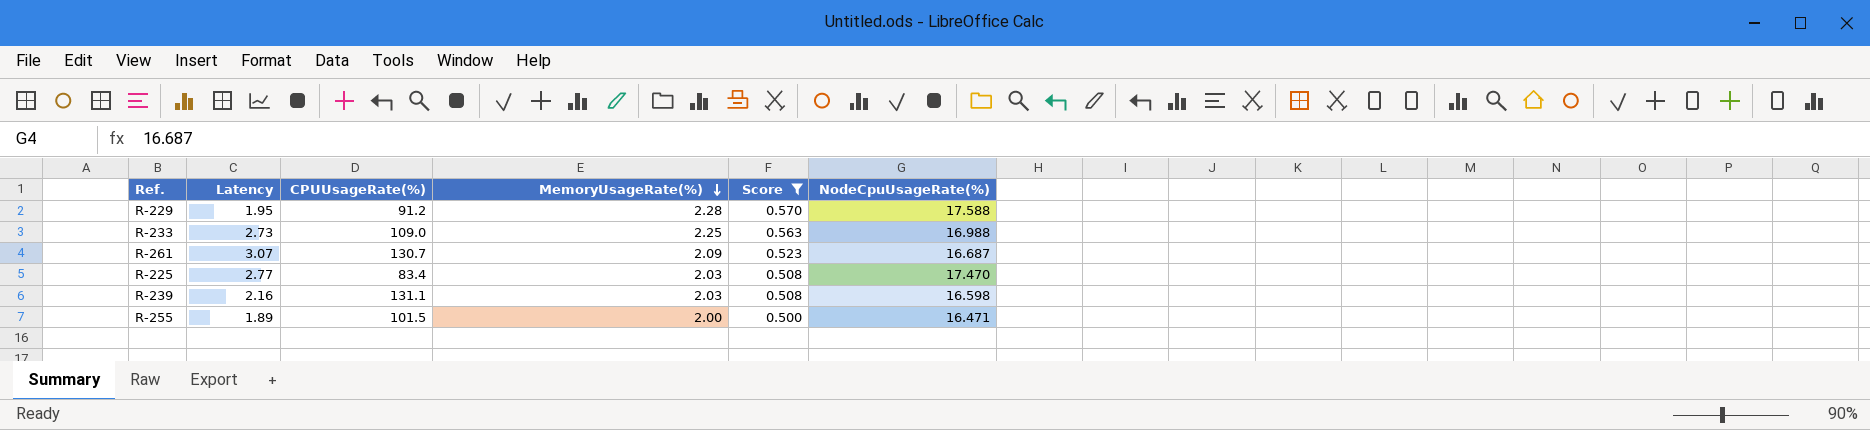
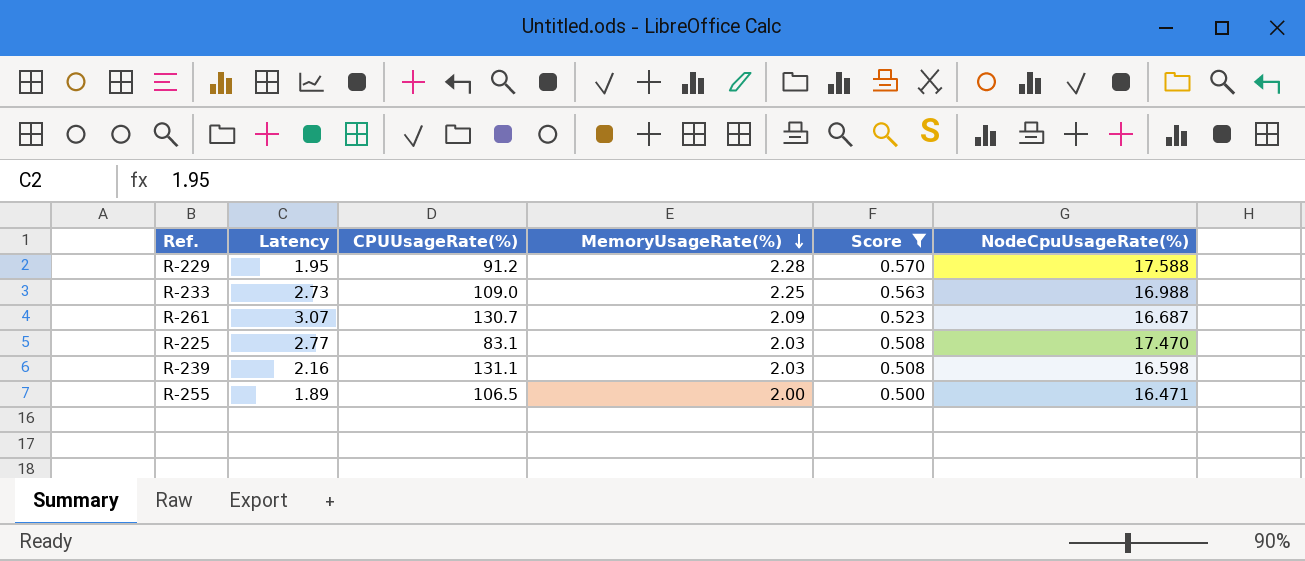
R-225 | CPUUsageRate(%): 83.4 -> 83.1
R-255 | CPUUsageRate(%): 101.5 -> 106.5

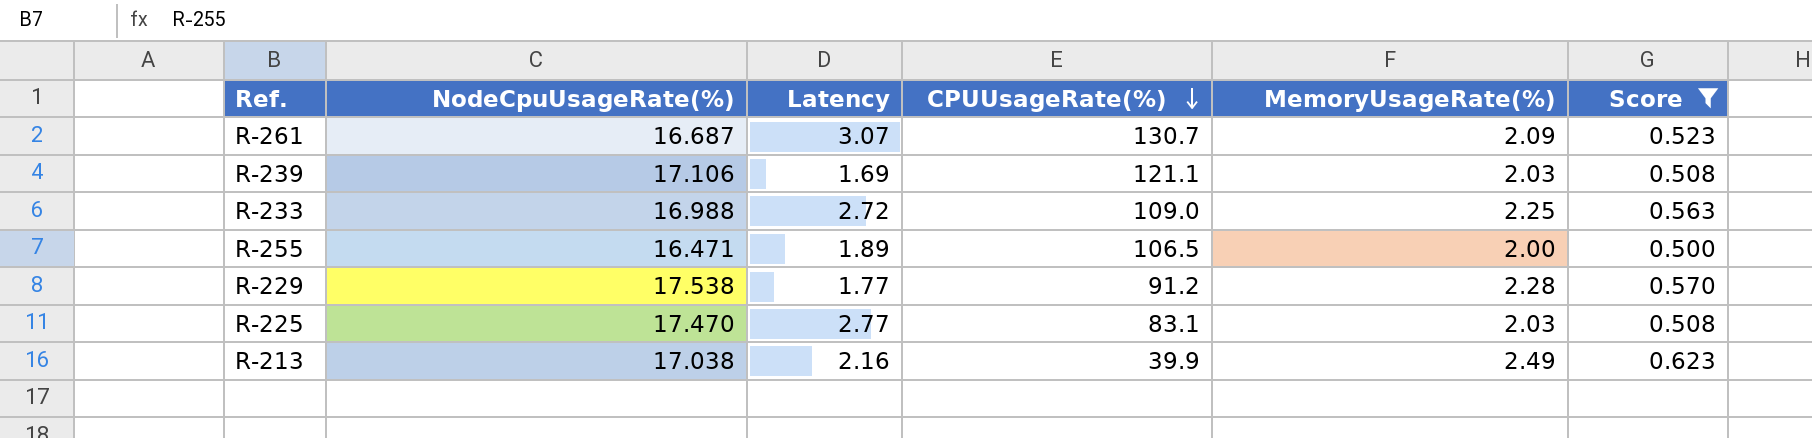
row order: MemoryUsageRate(%) descending -> CPUUsageRate(%) descending
column NodeCpuUsageRate(%) | position: 6 -> 2
R-239 | NodeCpuUsageRate(%): 16.598 -> 17.106
R-239 | Latency: 2.16 -> 1.69
R-239 | CPUUsageRate(%): 131.1 -> 121.1
R-233 | Latency: 2.73 -> 2.72
R-229 | NodeCpuUsageRate(%): 17.588 -> 17.538
R-229 | Latency: 1.95 -> 1.77
row R-213: none -> 17.038 | 2.16 | 39.9 | 2.49 | 0.623

